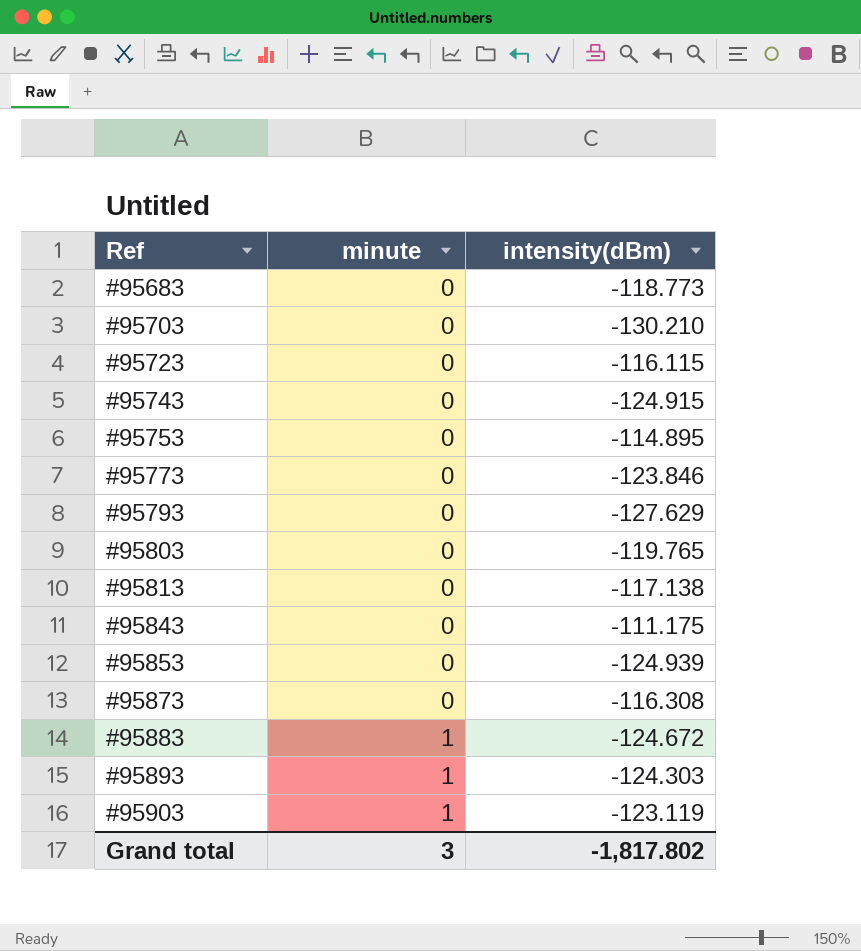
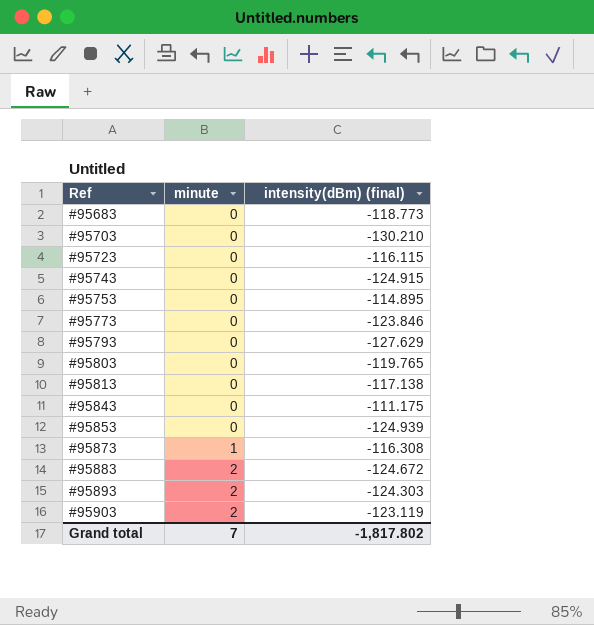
column name: intensity(dBm) -> intensity(dBm) (final)
#95873 | minute: 0 -> 1
#95883 | minute: 1 -> 2
#95893 | minute: 1 -> 2
#95903 | minute: 1 -> 2
Grand total | minute: 3 -> 7

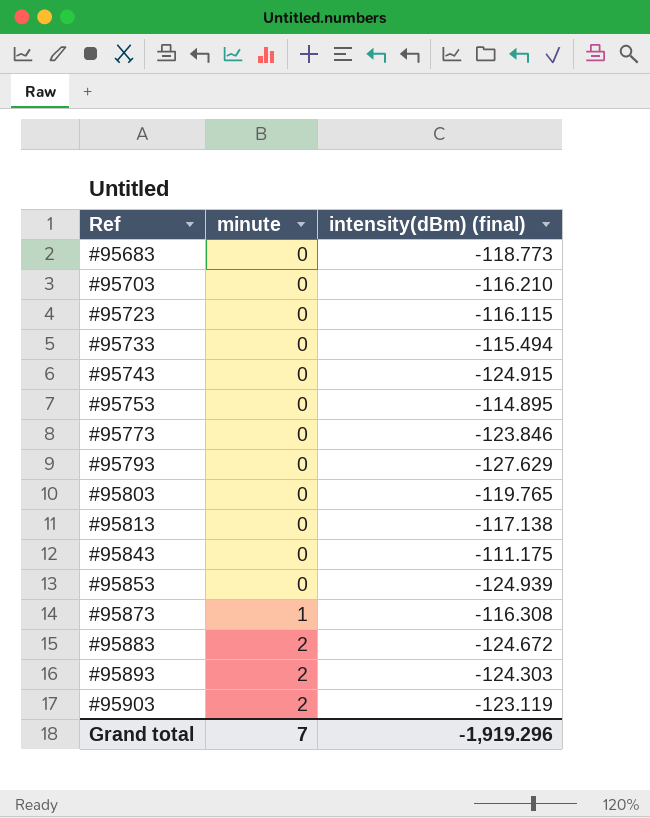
#95703 | intensity(dBm) (final): -130.210 -> -116.210
row #95733: none -> 0 | -115.494
Grand total | intensity(dBm) (final): -1,817.802 -> -1,919.296

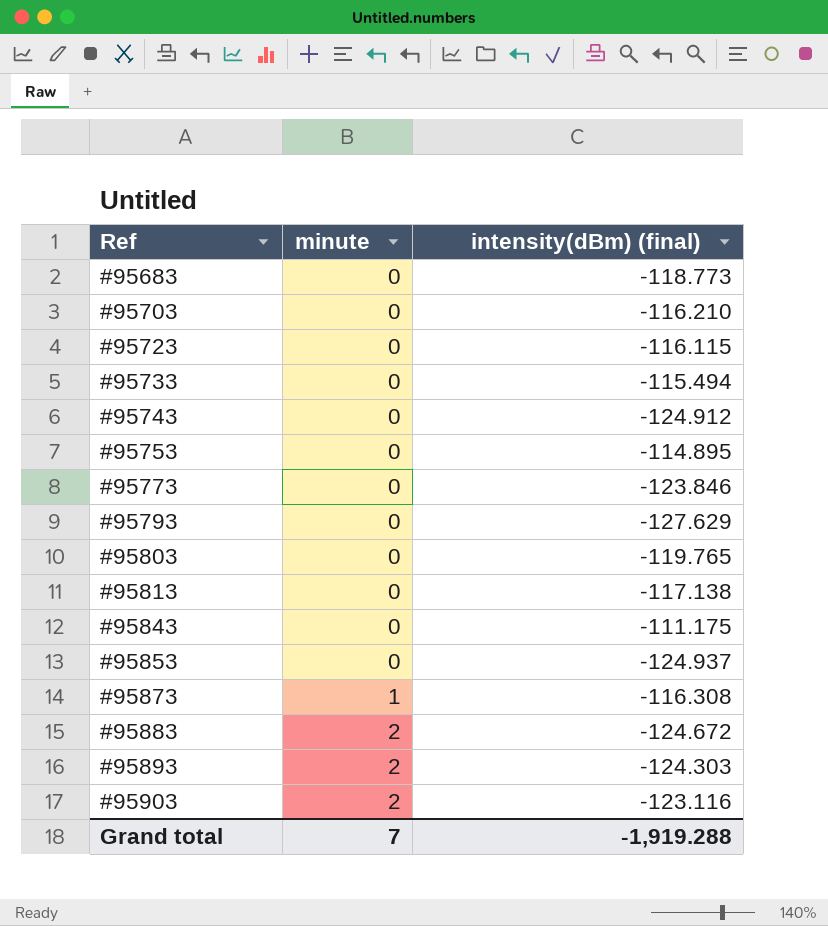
#95743 | intensity(dBm) (final): -124.915 -> -124.912
#95853 | intensity(dBm) (final): -124.939 -> -124.937
#95903 | intensity(dBm) (final): -123.119 -> -123.116
Grand total | intensity(dBm) (final): -1,919.296 -> -1,919.288

